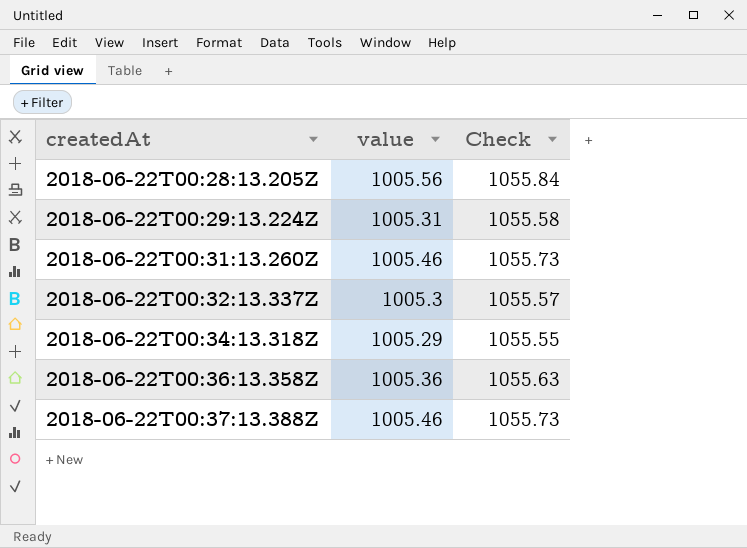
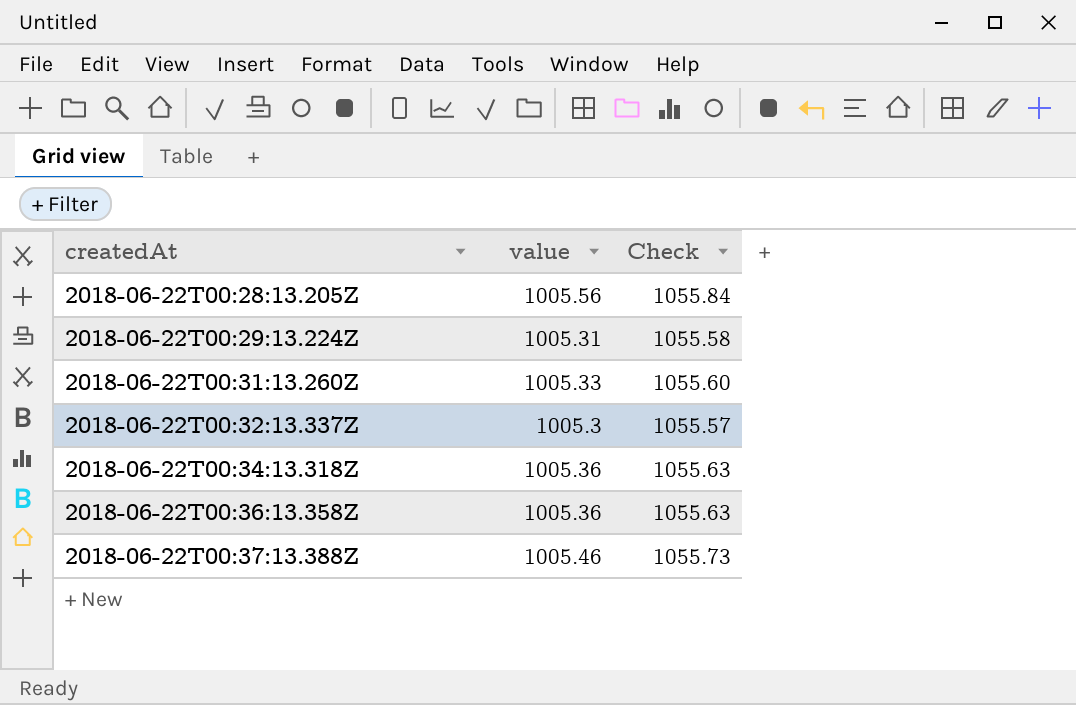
2018-06-22T00:31:13.260Z | value: 1005.46 -> 1005.33
2018-06-22T00:31:13.260Z | Check: 1055.73 -> 1055.60
2018-06-22T00:34:13.318Z | value: 1005.29 -> 1005.36
2018-06-22T00:34:13.318Z | Check: 1055.55 -> 1055.63

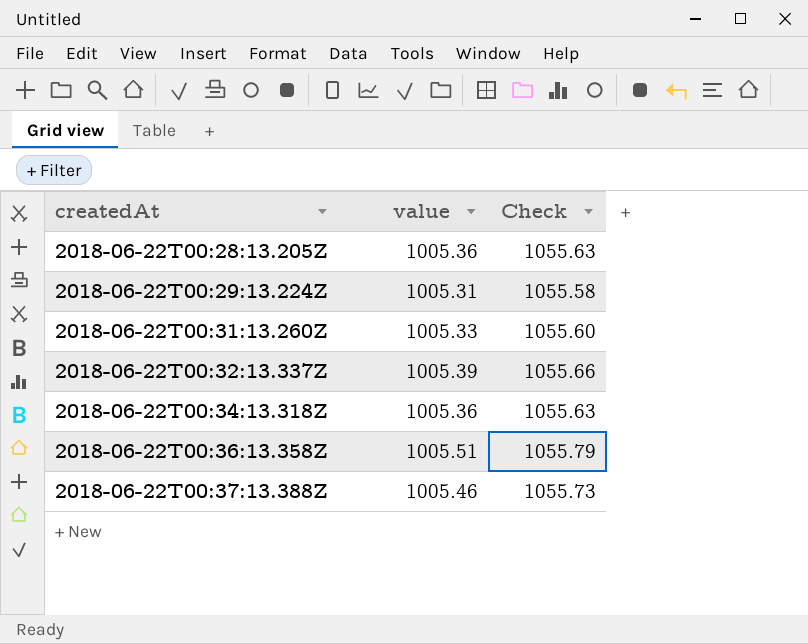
2018-06-22T00:28:13.205Z | value: 1005.56 -> 1005.36
2018-06-22T00:28:13.205Z | Check: 1055.84 -> 1055.63
2018-06-22T00:32:13.337Z | value: 1005.3 -> 1005.39
2018-06-22T00:32:13.337Z | Check: 1055.57 -> 1055.66
2018-06-22T00:36:13.358Z | value: 1005.36 -> 1005.51
2018-06-22T00:36:13.358Z | Check: 1055.63 -> 1055.79

